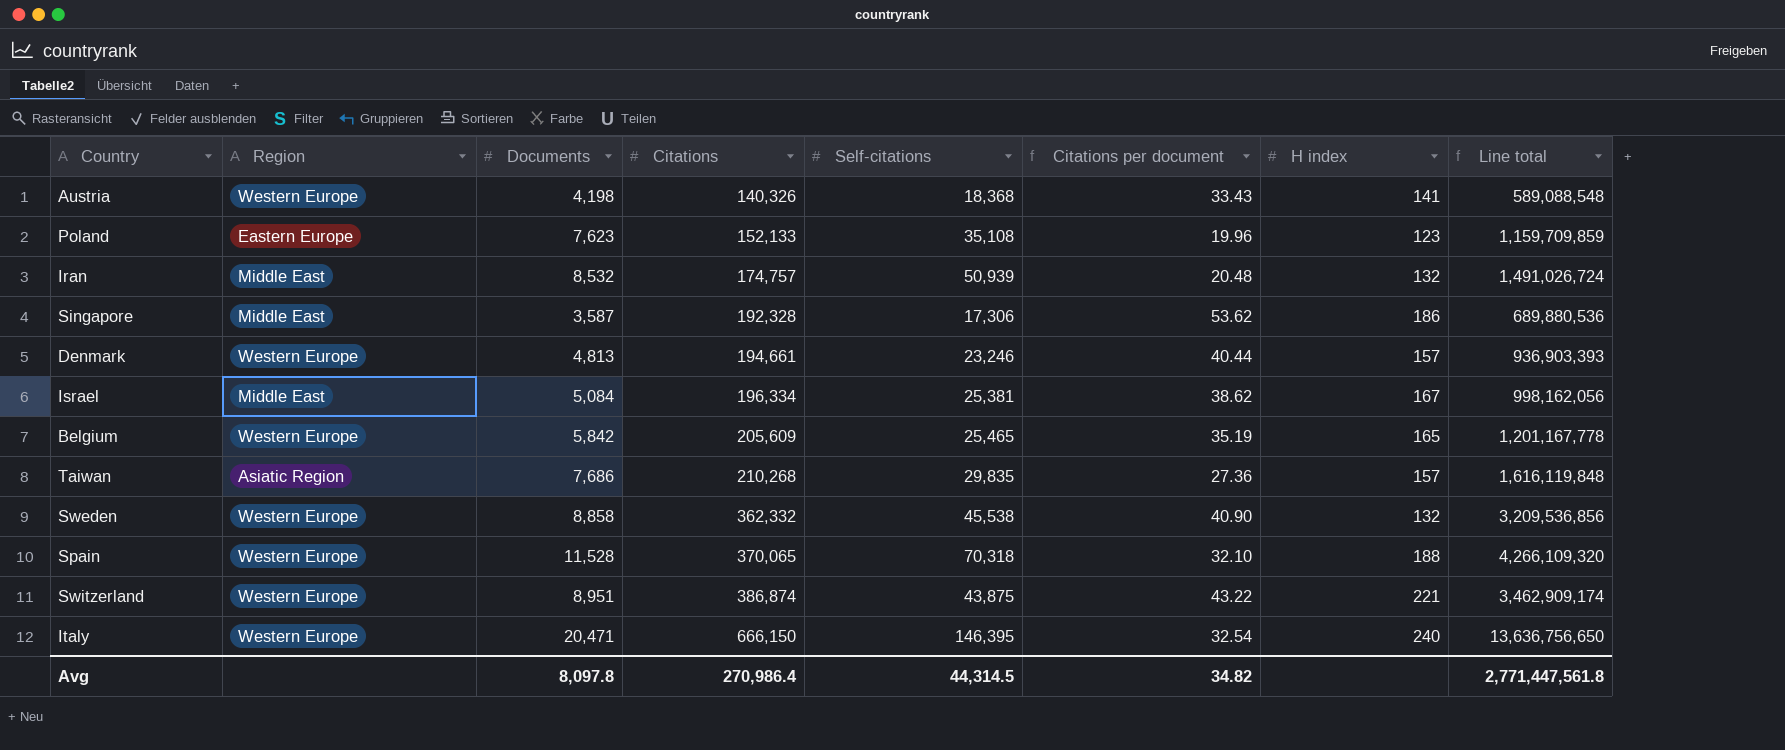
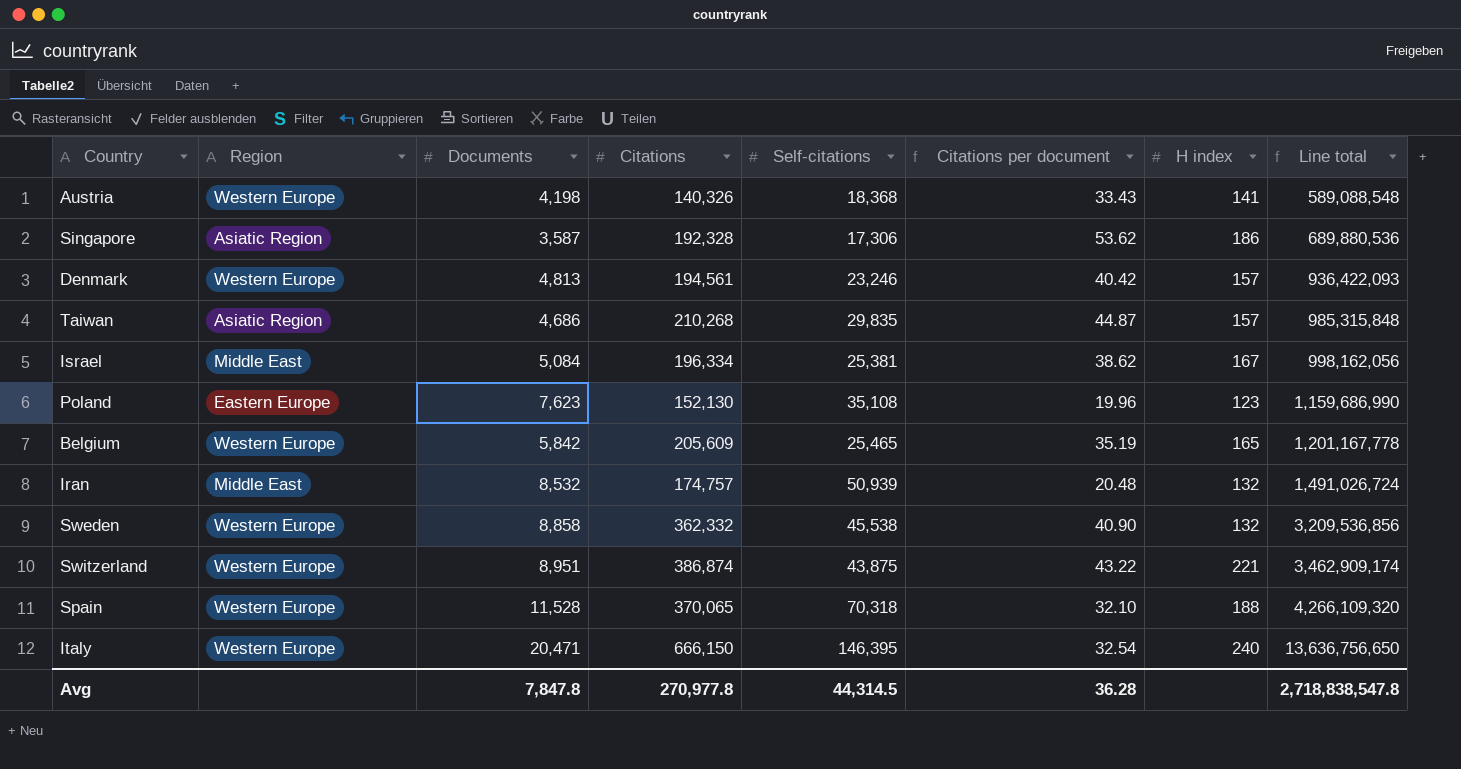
row order: Citations ascending -> Line total ascending
Singapore | Region: Middle East -> Asiatic Region
Denmark | Citations: 194,661 -> 194,561
Denmark | Citations per document: 40.44 -> 40.42
Denmark | Line total: 936,903,393 -> 936,422,093
Taiwan | Documents: 7,686 -> 4,686
Taiwan | Citations per document: 27.36 -> 44.87
Taiwan | Line total: 1,616,119,848 -> 985,315,848
Poland | Citations: 152,133 -> 152,130
Poland | Line total: 1,159,709,859 -> 1,159,686,990
Avg | Documents: 8,097.8 -> 7,847.8
Avg | Citations: 270,986.4 -> 270,977.8
Avg | Citations per document: 34.82 -> 36.28
Avg | Line total: 2,771,447,561.8 -> 2,718,838,547.8

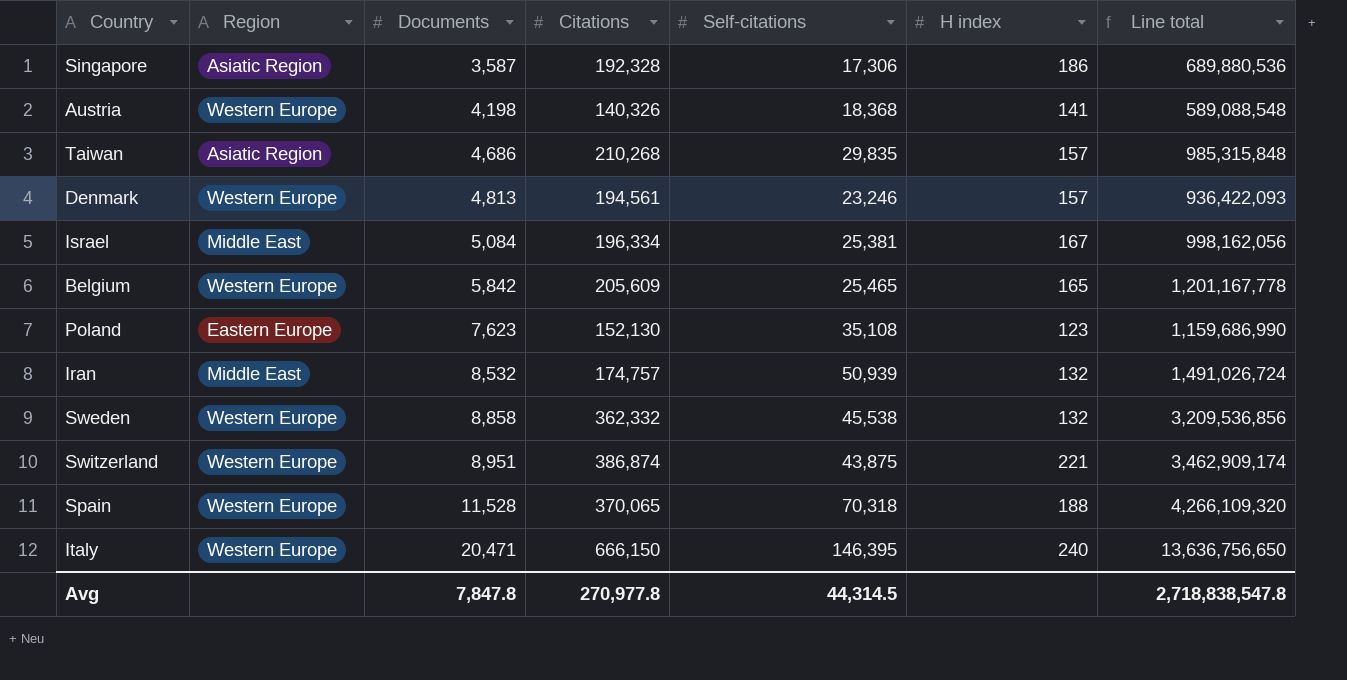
row order: Line total ascending -> Documents ascending
column Citations per document | formula: [Citations] / [Documents] -> none

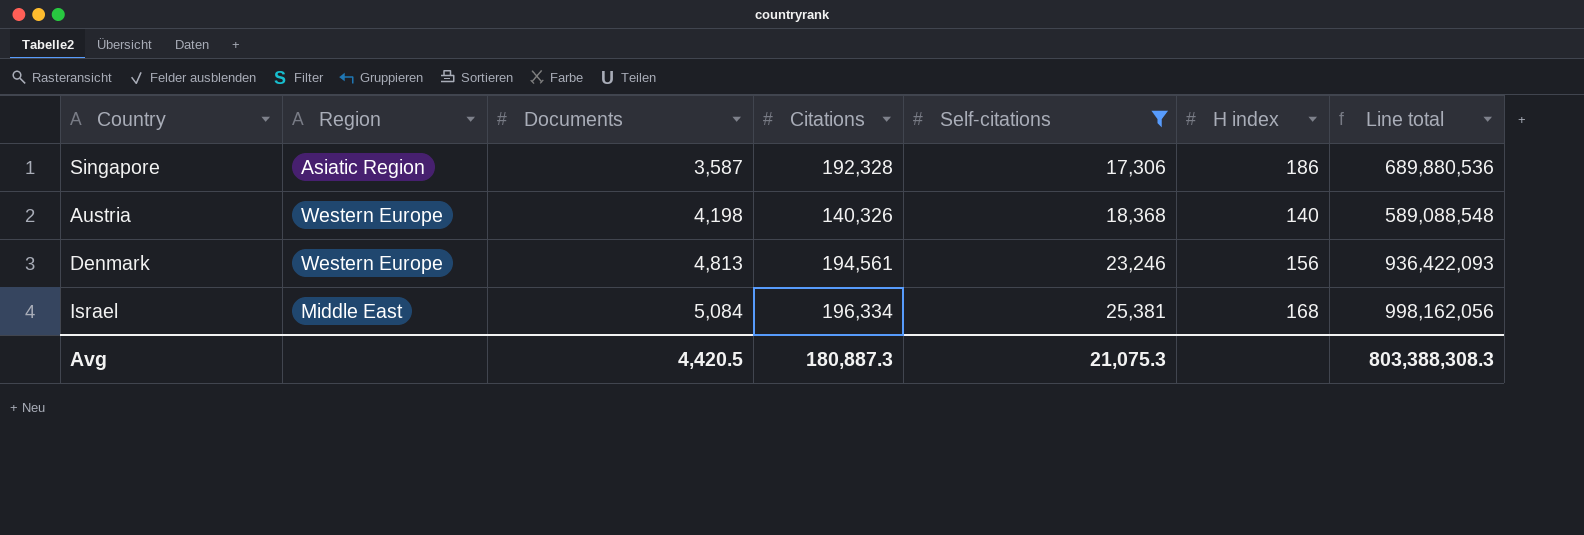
filter: none -> Self-citations <= 25,381
Austria | H index: 141 -> 140
Denmark | H index: 157 -> 156
Israel | H index: 167 -> 168
Avg | Documents: 7,847.8 -> 4,420.5
Avg | Citations: 270,977.8 -> 180,887.3
Avg | Self-citations: 44,314.5 -> 21,075.3
Avg | Line total: 2,718,838,547.8 -> 803,388,308.3

